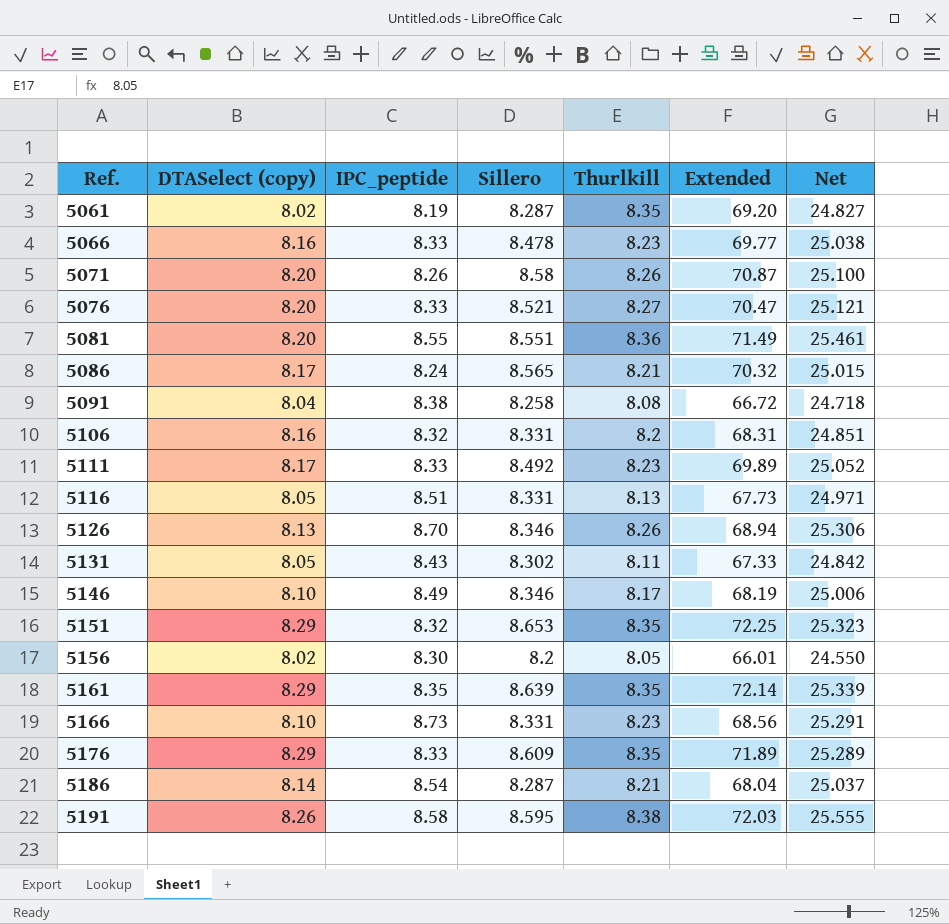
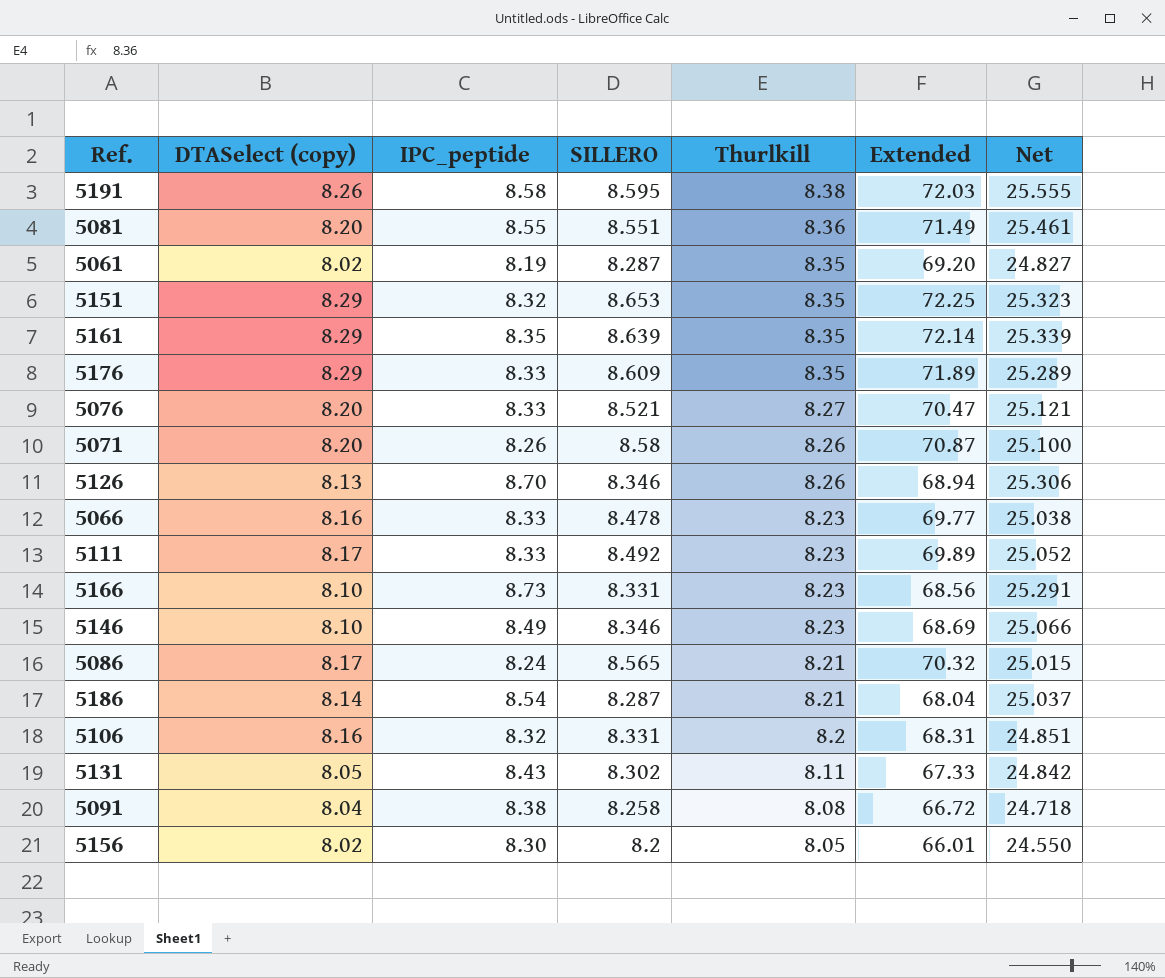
row order: Ref. ascending -> Thurlkill descending
column name: Sillero -> SILLERO
row 5116: 8.05 | 8.51 | 8.331 | 8.13 | 67.73 | 24.971 -> none
5146 | Thurlkill: 8.17 -> 8.23
5146 | Extended: 68.19 -> 68.69
5146 | Net: 25.006 -> 25.066

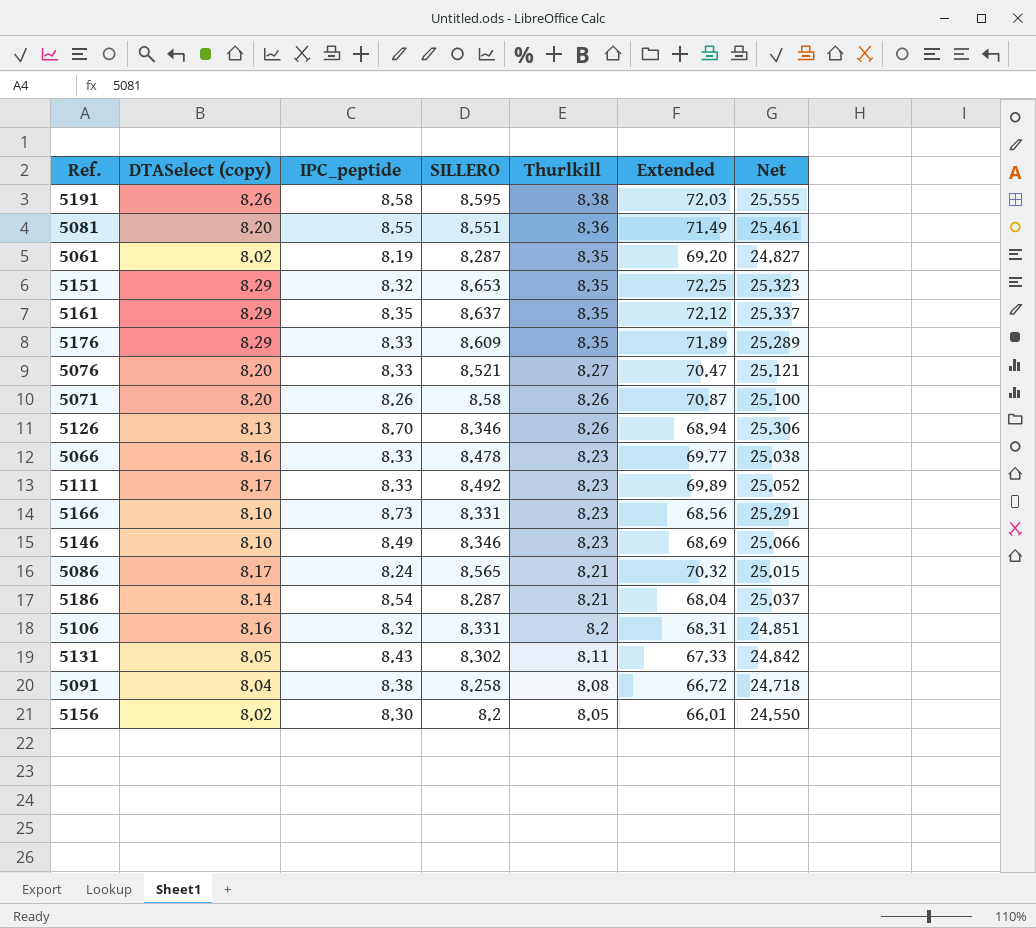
5161 | SILLERO: 8.639 -> 8.637
5161 | Extended: 72.14 -> 72.12
5161 | Net: 25.339 -> 25.337

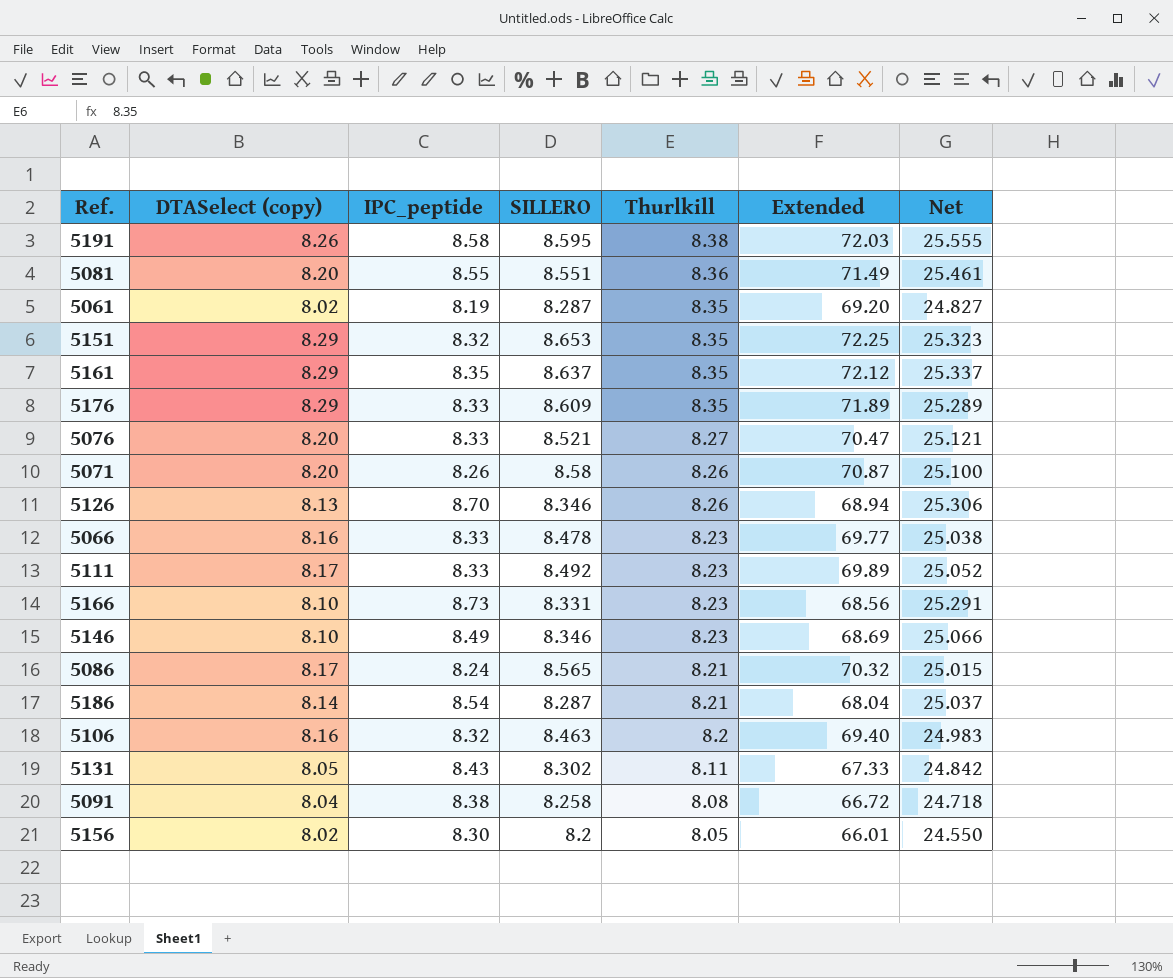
5106 | SILLERO: 8.331 -> 8.463
5106 | Extended: 68.31 -> 69.40
5106 | Net: 24.851 -> 24.983

